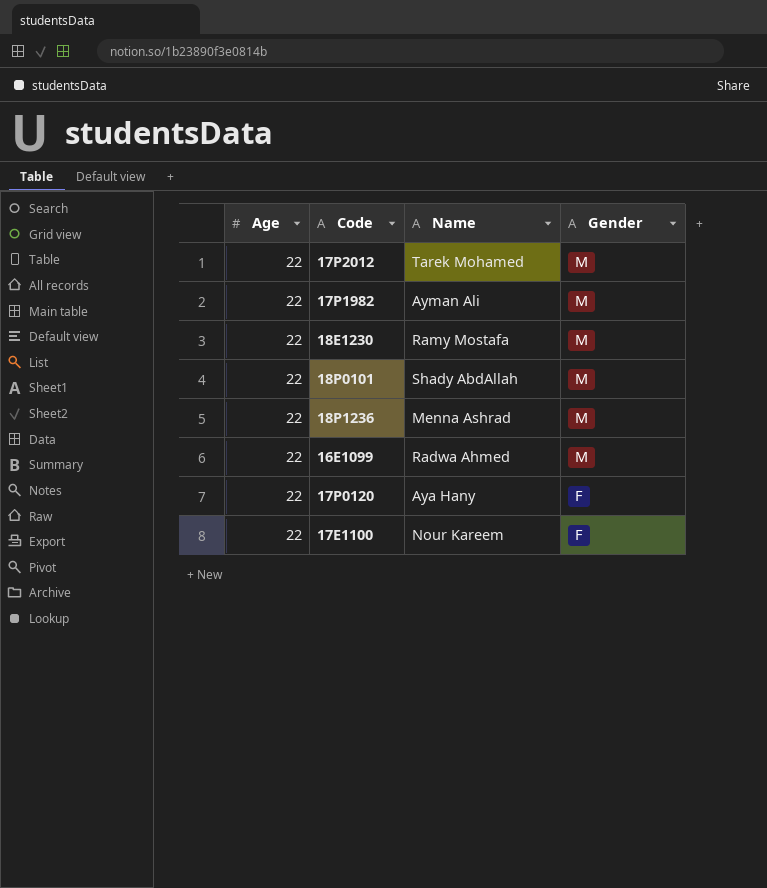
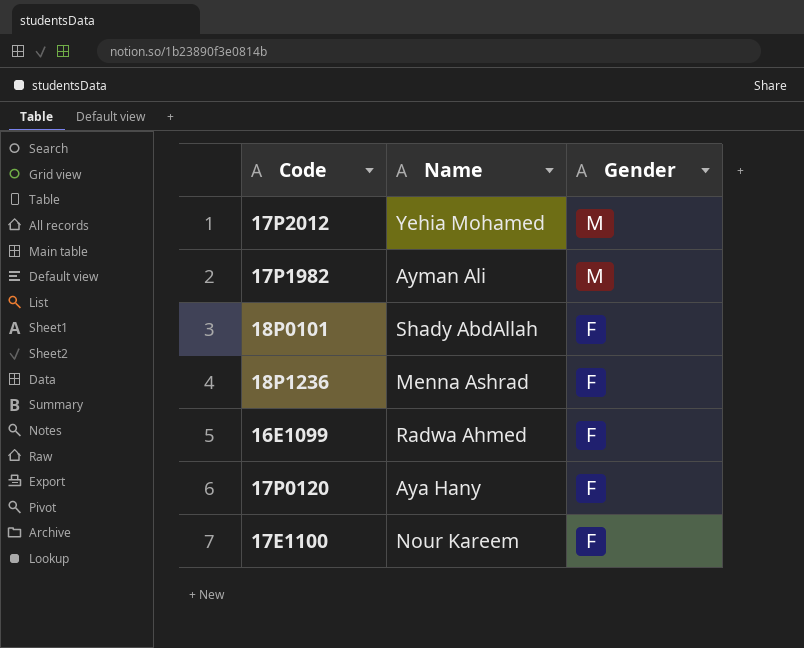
column Age | position: 1 -> none
row 18E1230: 22 | Ramy Mostafa | M -> none
17P2012 | Name: Tarek Mohamed -> Yehia Mohamed
18P0101 | Gender: M -> F
18P1236 | Gender: M -> F
16E1099 | Gender: M -> F

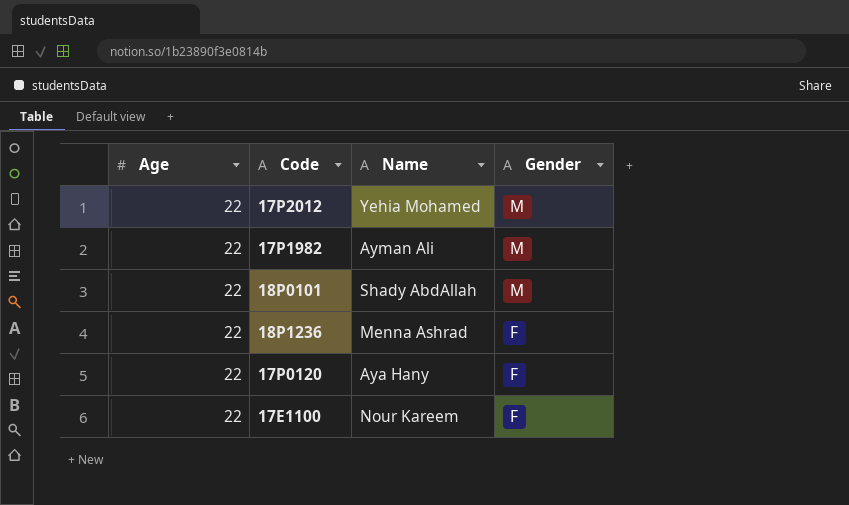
column Age | position: none -> 1
row 16E1099: Radwa Ahmed | F -> none
18P0101 | Gender: F -> M

